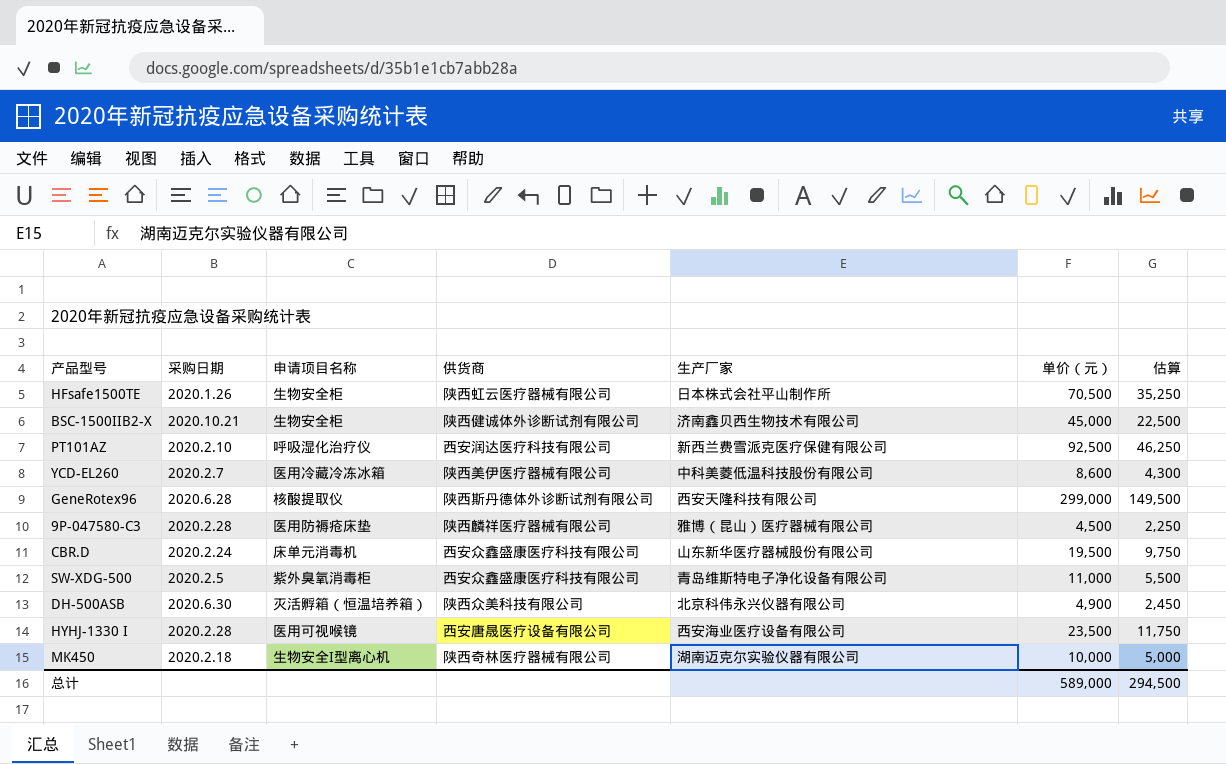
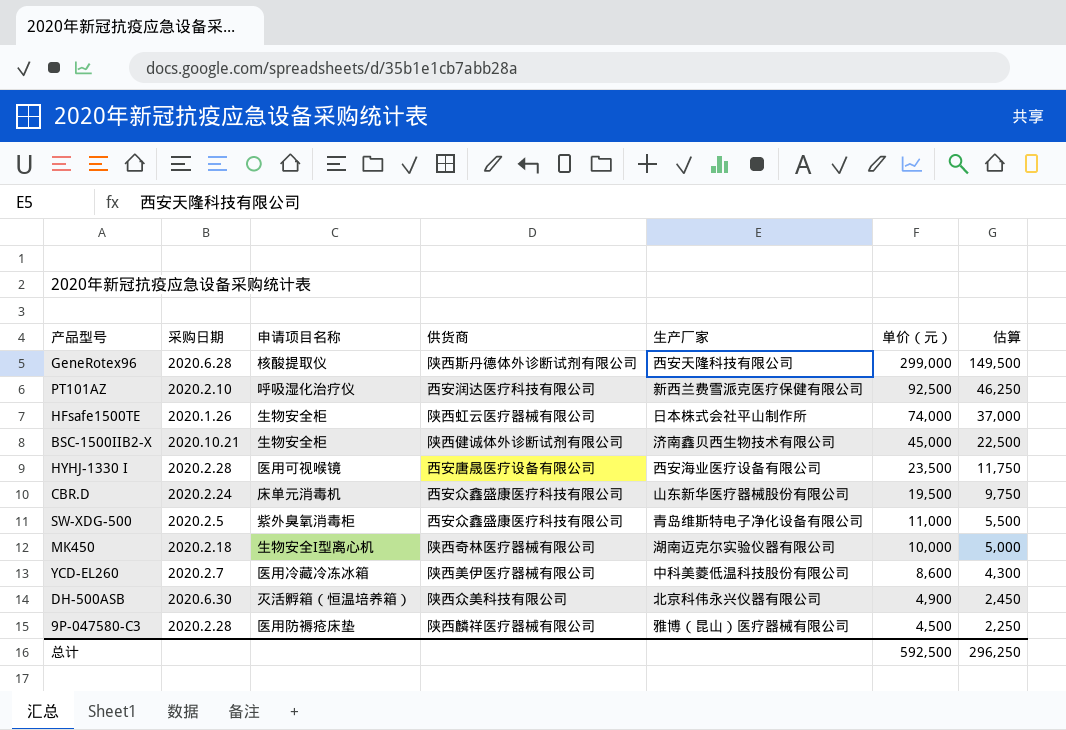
row order: none -> 单价（元） descending
HFsafe1500TE | 单价（元）: 70,500 -> 74,000
HFsafe1500TE | 估算: 35,250 -> 37,000
总计 | 单价（元）: 589,000 -> 592,500
总计 | 估算: 294,500 -> 296,250

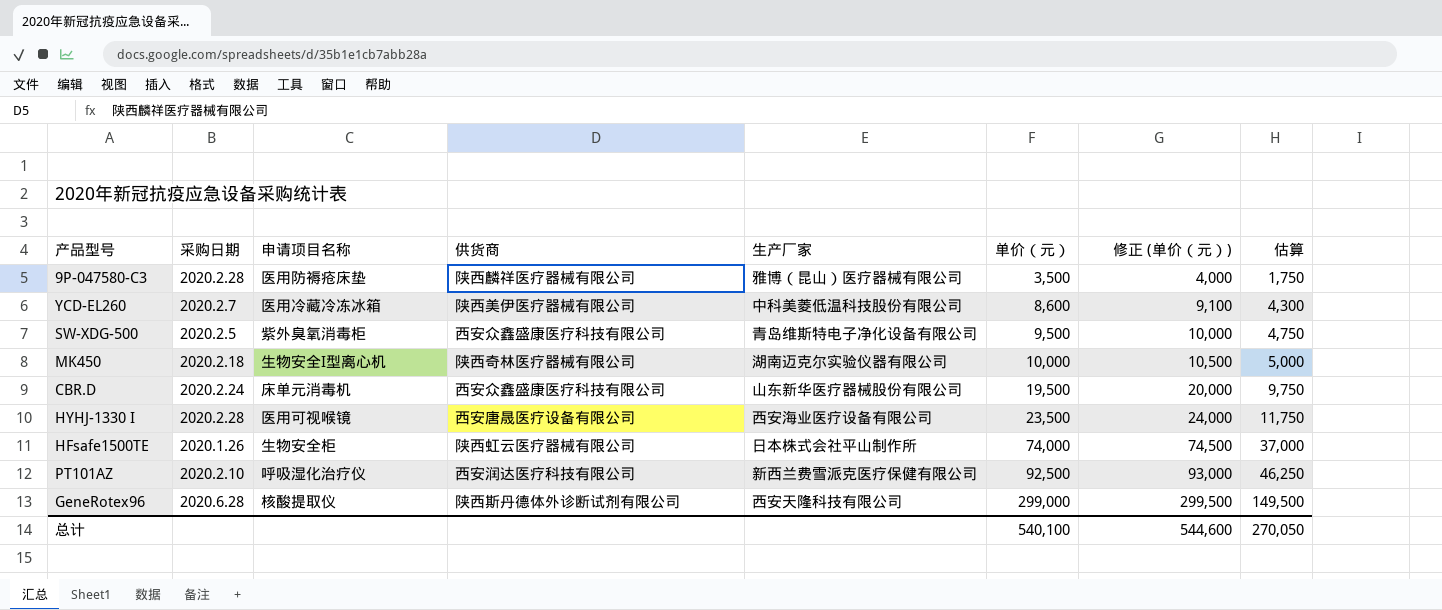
row order: 单价（元） descending -> 单价（元） ascending
column 修正 (单价（元）) | formula: none -> [单价（元）] + 500
row BSC-1500IIB2-X: 2020.10.21 | 生物安全柜 | 陕西健诚体外诊断试剂有限公司 | 济南鑫贝西生物技术有限公司 | 45,000 | 22,500 -> none
row DH-500ASB: 2020.6.30 | 灭活孵箱（恒温培养箱） | 陕西众美科技有限公司 | 北京科伟永兴仪器有限公司 | 4,900 | 2,450 -> none
9P-047580-C3 | 单价（元）: 4,500 -> 3,500
9P-047580-C3 | 估算: 2,250 -> 1,750
SW-XDG-500 | 单价（元）: 11,000 -> 9,500
SW-XDG-500 | 估算: 5,500 -> 4,750
总计 | 单价（元）: 592,500 -> 540,100
总计 | 估算: 296,250 -> 270,050

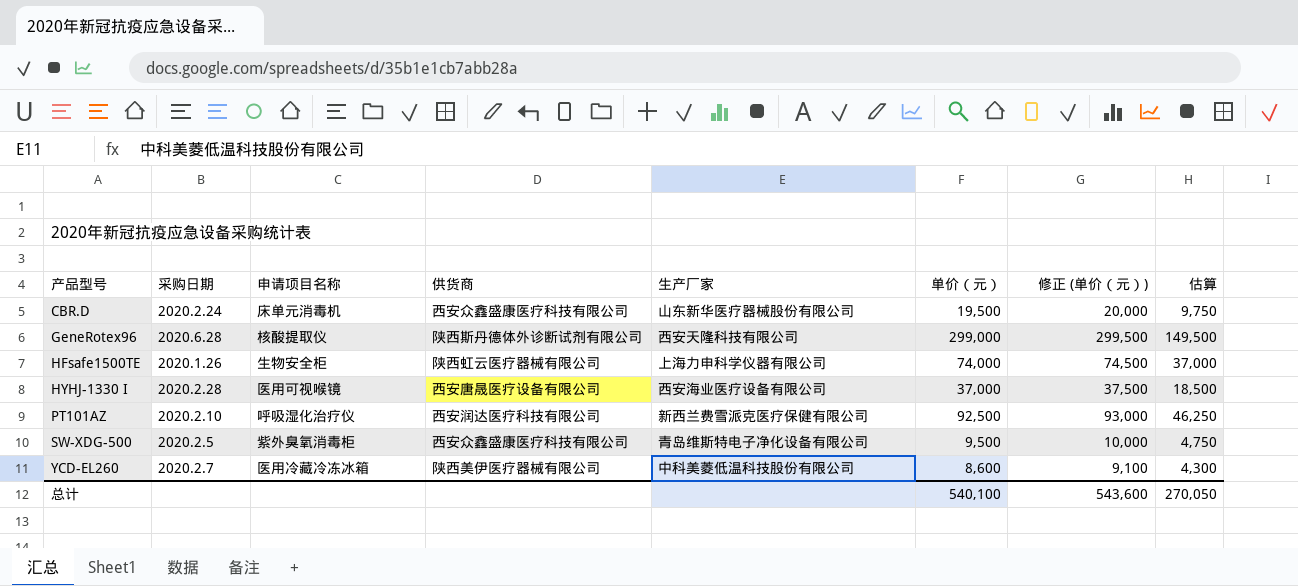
row order: 单价（元） ascending -> 产品型号 ascending
row 9P-047580-C3: 2020.2.28 | 医用防褥疮床垫 | 陕西麟祥医疗器械有限公司 | 雅博（昆山）医疗器械有限公司 | 3,500 | 4,000 | 1,750 -> none
row MK450: 2020.2.18 | 生物安全I型离心机 | 陕西奇林医疗器械有限公司 | 湖南迈克尔实验仪器有限公司 | 10,000 | 10,500 | 5,000 -> none
HFsafe1500TE | 生产厂家: 日本株式会社平山制作所 -> 上海力申科学仪器有限公司
HYHJ-1330 I | 单价（元）: 23,500 -> 37,000
HYHJ-1330 I | 修正 (单价（元）): 24,000 -> 37,500
HYHJ-1330 I | 估算: 11,750 -> 18,500
总计 | 修正 (单价（元）): 544,600 -> 543,600

